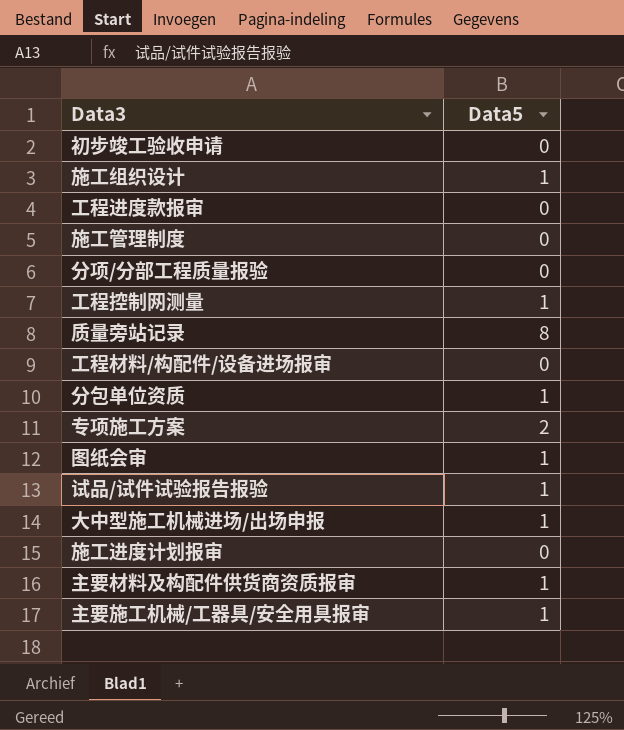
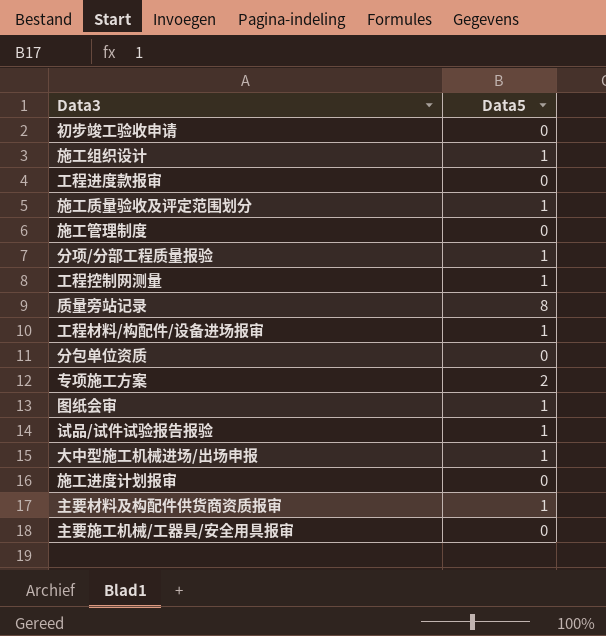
row 施工质量验收及评定范围划分: none -> 1
分项/分部工程质量报验 | Data5: 0 -> 1
工程材料/构配件/设备进场报审 | Data5: 0 -> 1
分包单位资质 | Data5: 1 -> 0
主要施工机械/工器具/安全用具报审 | Data5: 1 -> 0

